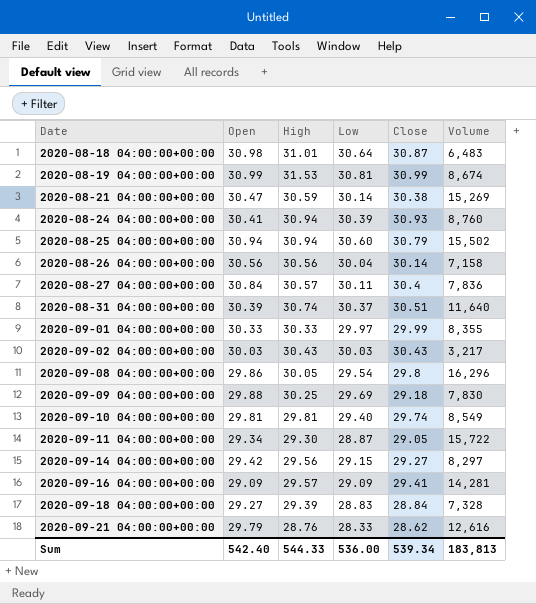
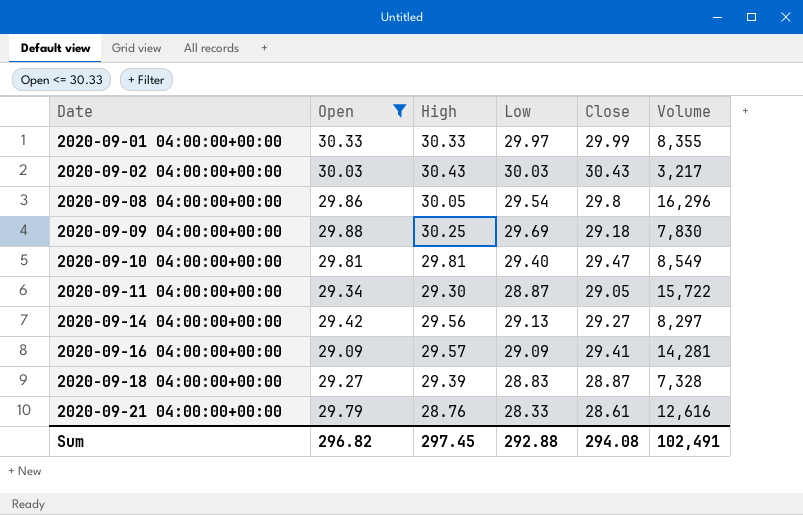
filter: none -> Open <= 30.33
2020-09-10 04:00:00+00:00 | Close: 29.74 -> 29.47
2020-09-14 04:00:00+00:00 | Low: 29.15 -> 29.13
2020-09-18 04:00:00+00:00 | Close: 28.84 -> 28.87
2020-09-21 04:00:00+00:00 | Close: 28.62 -> 28.61
Sum | Open: 542.40 -> 296.82
Sum | High: 544.33 -> 297.45
Sum | Low: 536.00 -> 292.88
Sum | Close: 539.34 -> 294.08
Sum | Volume: 183,813 -> 102,491

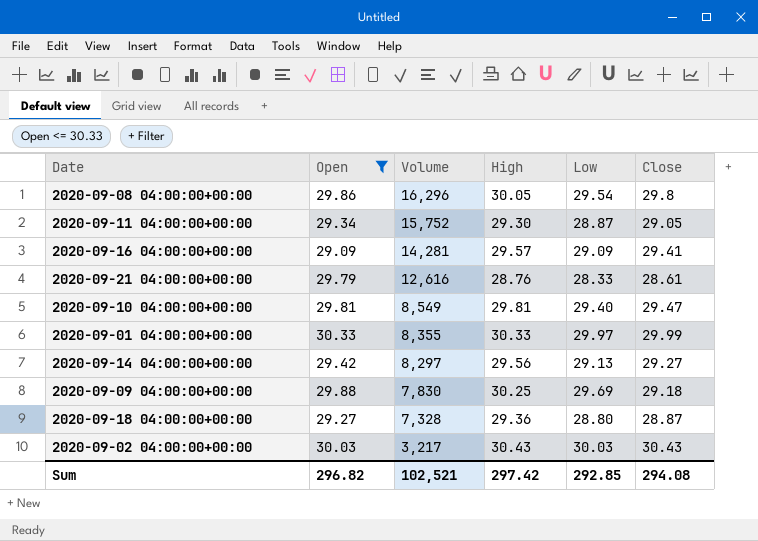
row order: Date ascending -> Volume descending
column Volume | position: 6 -> 3
2020-09-11 04:00:00+00:00 | Volume: 15,722 -> 15,752
2020-09-18 04:00:00+00:00 | High: 29.39 -> 29.36
2020-09-18 04:00:00+00:00 | Low: 28.83 -> 28.80
Sum | Volume: 102,491 -> 102,521
Sum | High: 297.45 -> 297.42
Sum | Low: 292.88 -> 292.85

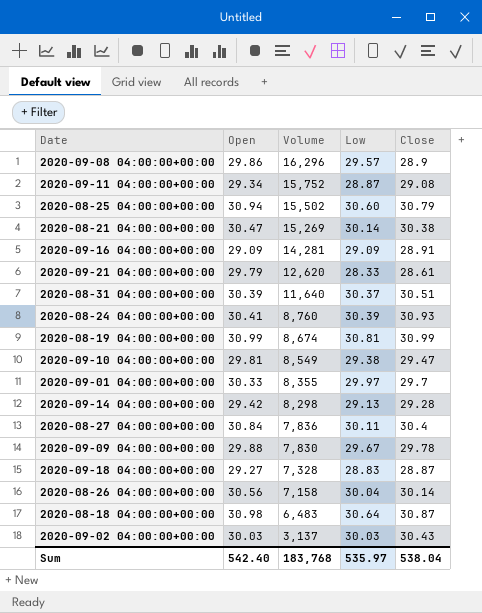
filter: Open <= 30.33 -> none
column High | position: 4 -> none
2020-09-08 04:00:00+00:00 | Low: 29.54 -> 29.57
2020-09-08 04:00:00+00:00 | Close: 29.8 -> 28.9
2020-09-11 04:00:00+00:00 | Close: 29.05 -> 29.08
2020-09-16 04:00:00+00:00 | Close: 29.41 -> 28.91
2020-09-21 04:00:00+00:00 | Volume: 12,616 -> 12,620
2020-09-10 04:00:00+00:00 | Low: 29.40 -> 29.38
2020-09-01 04:00:00+00:00 | Close: 29.99 -> 29.7
2020-09-14 04:00:00+00:00 | Volume: 8,297 -> 8,298
2020-09-14 04:00:00+00:00 | Close: 29.27 -> 29.28
2020-09-09 04:00:00+00:00 | Low: 29.69 -> 29.67
2020-09-09 04:00:00+00:00 | Close: 29.18 -> 29.78
2020-09-18 04:00:00+00:00 | Low: 28.80 -> 28.83
2020-09-02 04:00:00+00:00 | Volume: 3,217 -> 3,137
Sum | Open: 296.82 -> 542.40
Sum | Volume: 102,521 -> 183,768
Sum | Low: 292.85 -> 535.97
Sum | Close: 294.08 -> 538.04

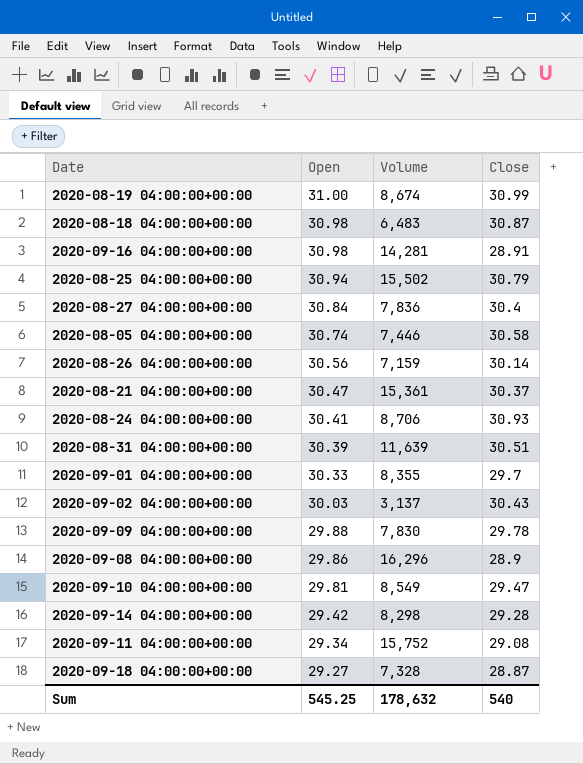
row order: Volume descending -> Open descending
column Low | position: 4 -> none
row 2020-09-21 04:00:00+00:00: 29.79 | 12,620 | 28.33 | 28.61 -> none
2020-08-19 04:00:00+00:00 | Open: 30.99 -> 31.00
2020-09-16 04:00:00+00:00 | Open: 29.09 -> 30.98
row 2020-08-05 04:00:00+00:00: none -> 30.74 | 7,446 | 30.58
2020-08-26 04:00:00+00:00 | Volume: 7,158 -> 7,159
2020-08-21 04:00:00+00:00 | Volume: 15,269 -> 15,361
2020-08-21 04:00:00+00:00 | Close: 30.38 -> 30.37
2020-08-24 04:00:00+00:00 | Volume: 8,760 -> 8,706
2020-08-31 04:00:00+00:00 | Volume: 11,640 -> 11,639
Sum | Open: 542.40 -> 545.25
Sum | Volume: 183,768 -> 178,632
Sum | Close: 538.04 -> 540

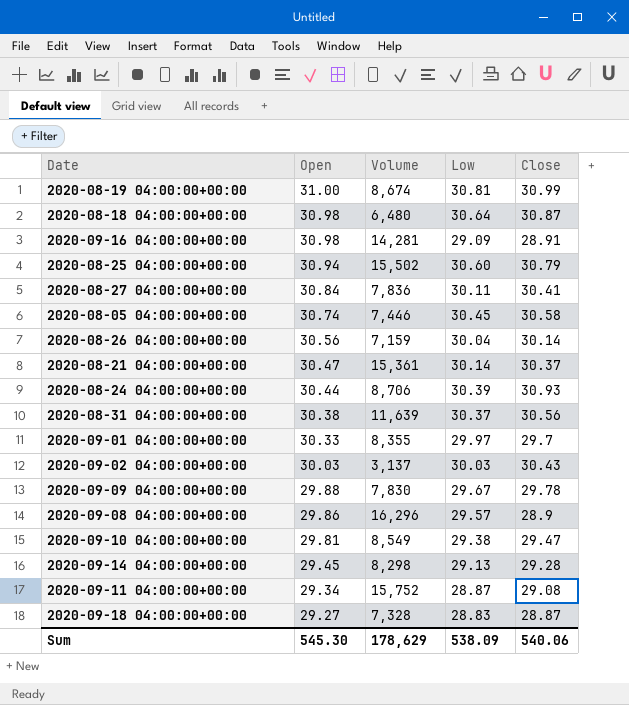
column Low | position: none -> 4
2020-08-18 04:00:00+00:00 | Volume: 6,483 -> 6,480
2020-08-27 04:00:00+00:00 | Close: 30.4 -> 30.41
2020-08-24 04:00:00+00:00 | Open: 30.41 -> 30.44
2020-08-31 04:00:00+00:00 | Open: 30.39 -> 30.38
2020-08-31 04:00:00+00:00 | Close: 30.51 -> 30.56
2020-09-14 04:00:00+00:00 | Open: 29.42 -> 29.45
Sum | Open: 545.25 -> 545.30
Sum | Volume: 178,632 -> 178,629
Sum | Close: 540 -> 540.06

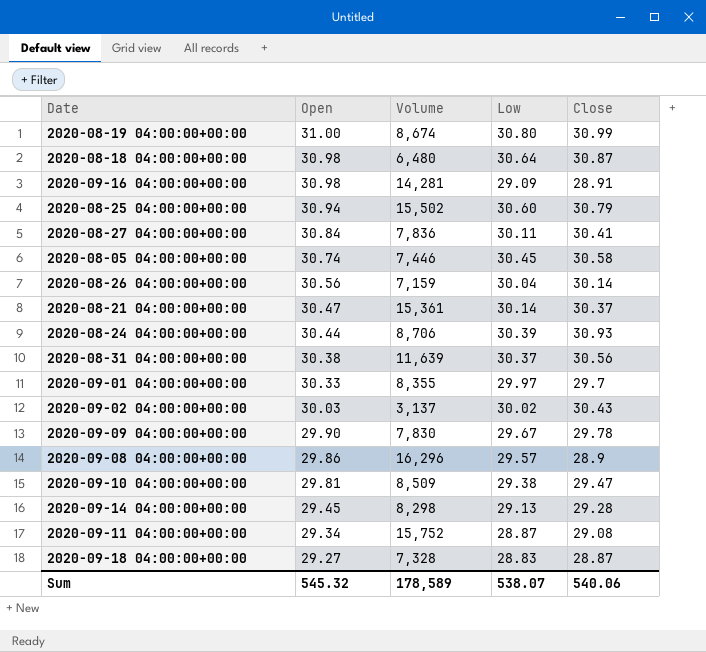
2020-08-19 04:00:00+00:00 | Low: 30.81 -> 30.80
2020-09-02 04:00:00+00:00 | Low: 30.03 -> 30.02
2020-09-09 04:00:00+00:00 | Open: 29.88 -> 29.90
2020-09-10 04:00:00+00:00 | Volume: 8,549 -> 8,509
Sum | Open: 545.30 -> 545.32
Sum | Volume: 178,629 -> 178,589
Sum | Low: 538.09 -> 538.07

